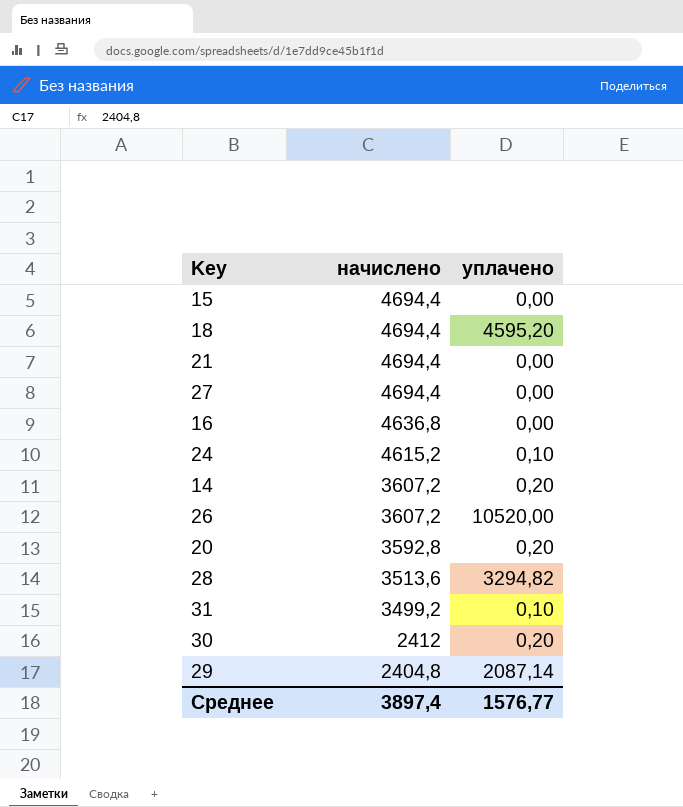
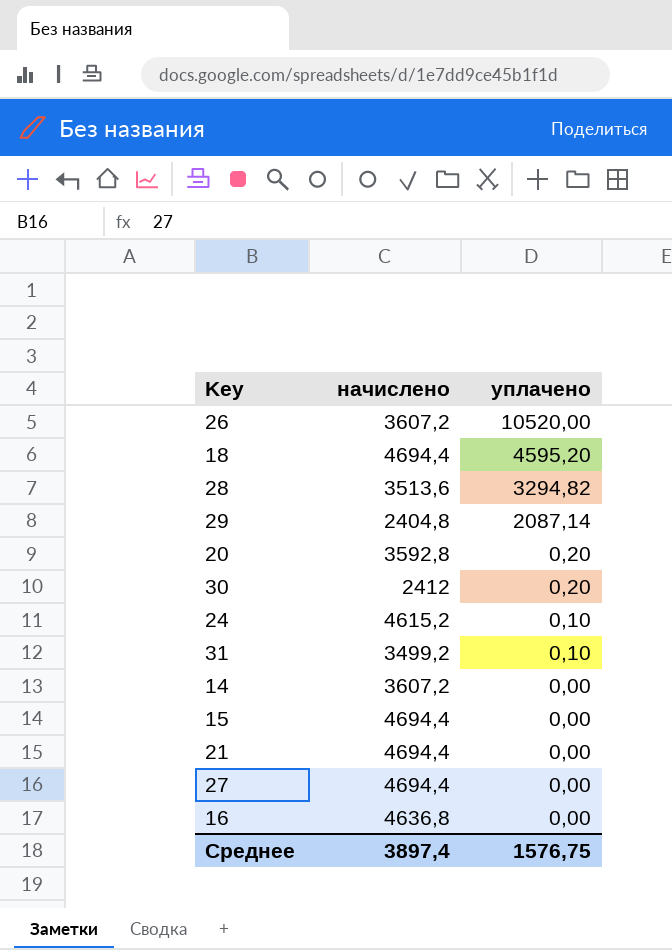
row order: начислено descending -> уплачено descending
14 | уплачено: 0,20 -> 0,00
Среднее | уплачено: 1576,77 -> 1576,75

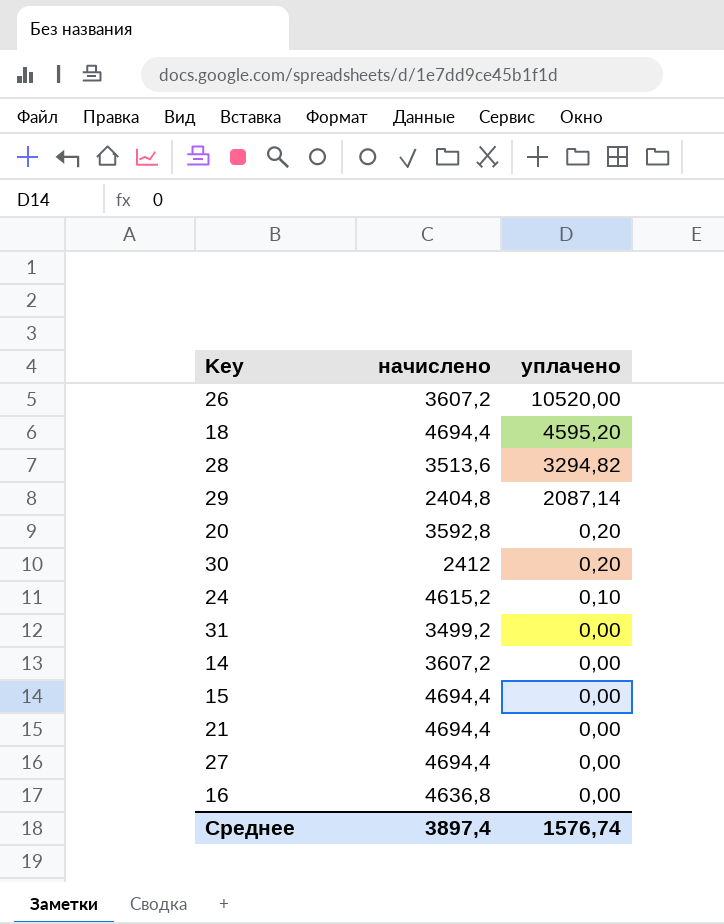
31 | уплачено: 0,10 -> 0,00
Среднее | уплачено: 1576,75 -> 1576,74

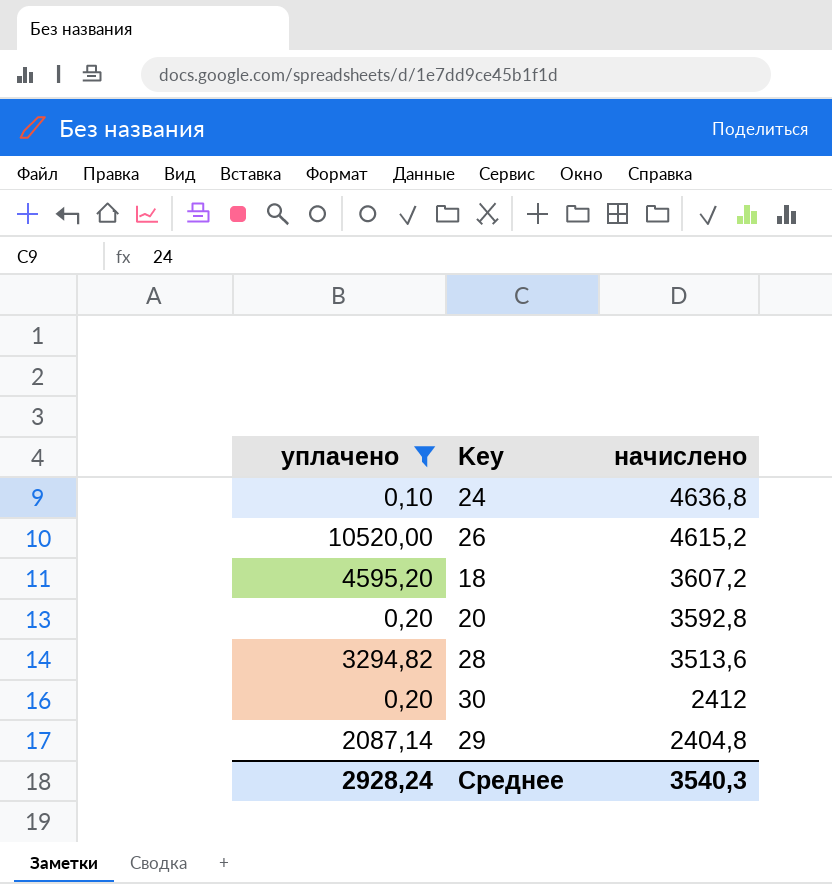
filter: none -> уплачено != 0,00
row order: уплачено descending -> начислено descending
column уплачено | position: 3 -> 1
24 | начислено: 4615,2 -> 4636,8
26 | начислено: 3607,2 -> 4615,2
18 | начислено: 4694,4 -> 3607,2
Среднее | уплачено: 1576,74 -> 2928,24
Среднее | начислено: 3897,4 -> 3540,3

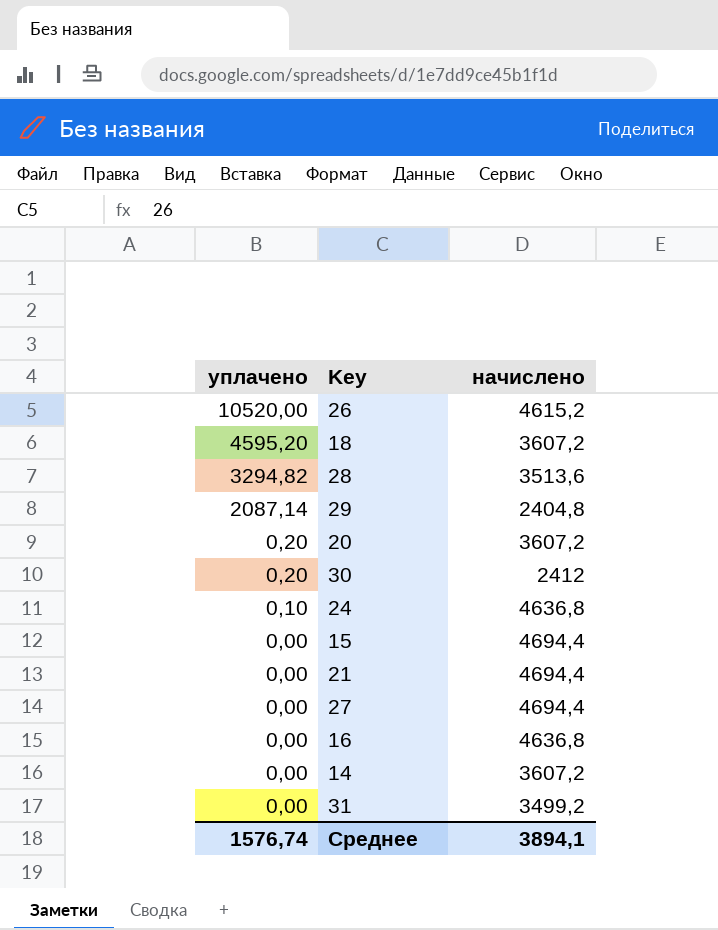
filter: уплачено != 0,00 -> none
row order: начислено descending -> уплачено descending
20 | начислено: 3592,8 -> 3607,2
Среднее | уплачено: 2928,24 -> 1576,74
Среднее | начислено: 3540,3 -> 3894,1

